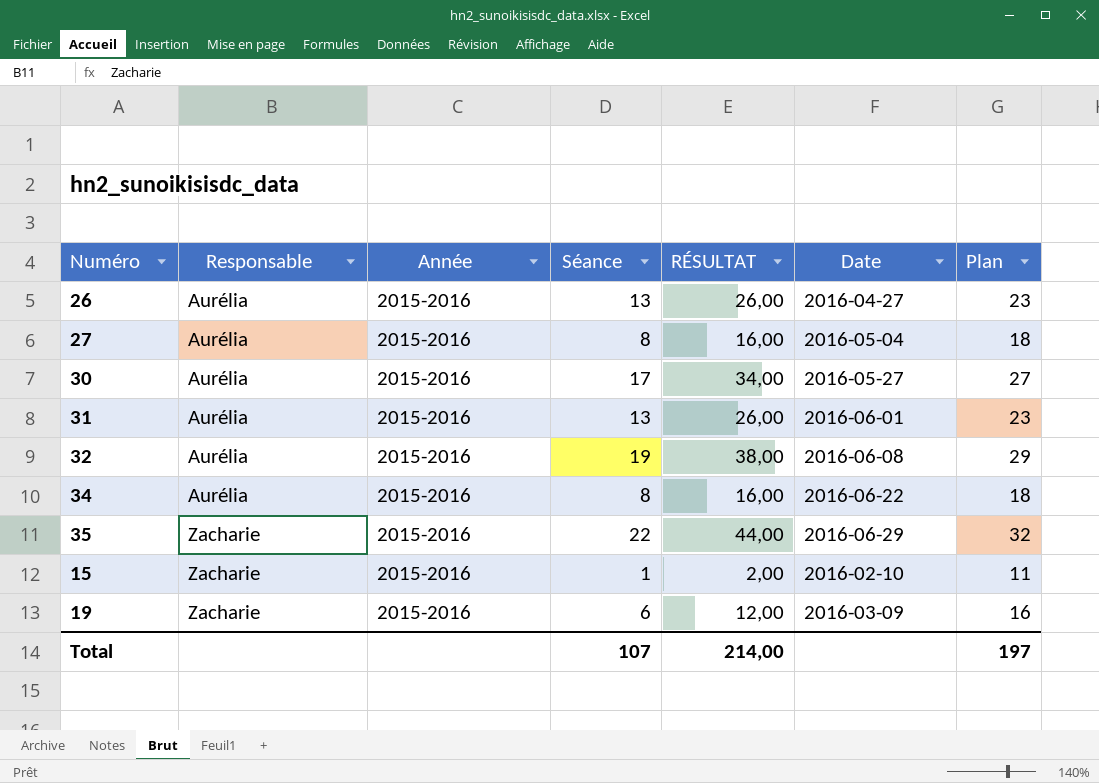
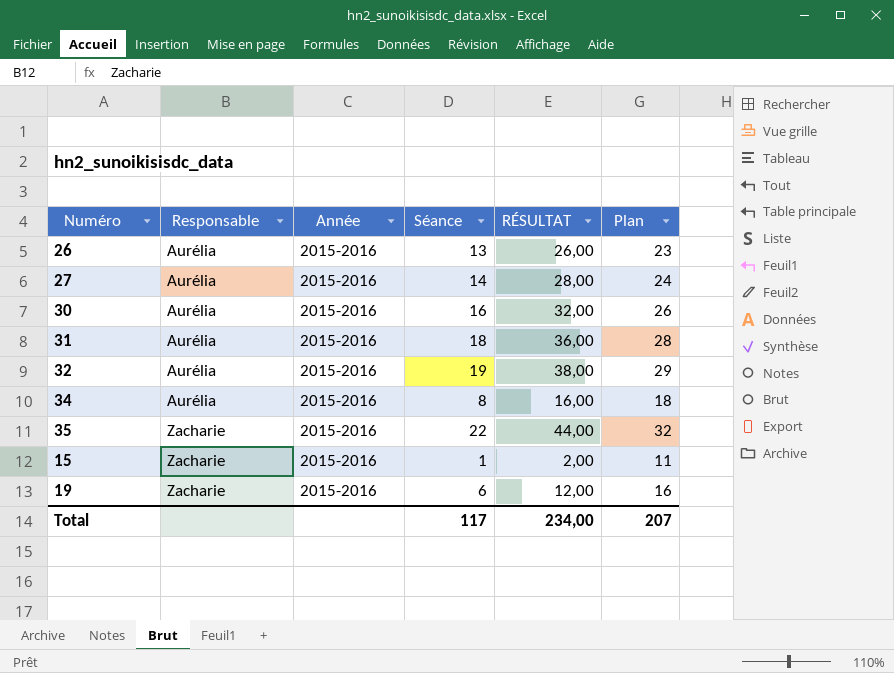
column Date | position: 6 -> none
27 | Séance: 8 -> 14
27 | RÉSULTAT: 16,00 -> 28,00
27 | Plan: 18 -> 24
30 | Séance: 17 -> 16
30 | RÉSULTAT: 34,00 -> 32,00
30 | Plan: 27 -> 26
31 | Séance: 13 -> 18
31 | RÉSULTAT: 26,00 -> 36,00
31 | Plan: 23 -> 28
Total | Séance: 107 -> 117
Total | RÉSULTAT: 214,00 -> 234,00
Total | Plan: 197 -> 207

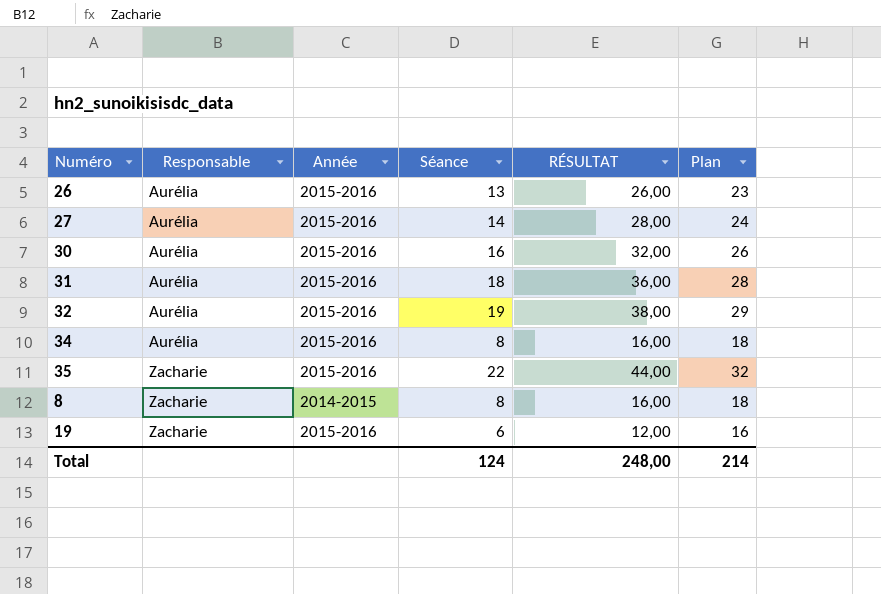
row 15: Zacharie | 2015-2016 | 1 | 2,00 | 11 -> none
row 8: none -> Zacharie | 2014-2015 | 8 | 16,00 | 18
Total | Séance: 117 -> 124
Total | RÉSULTAT: 234,00 -> 248,00
Total | Plan: 207 -> 214

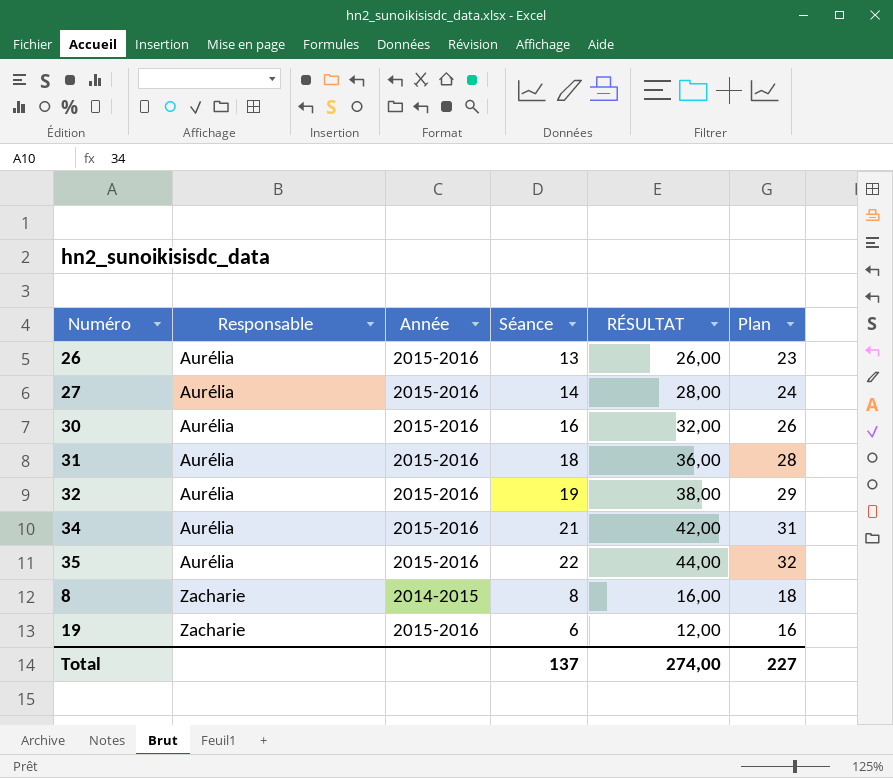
34 | Séance: 8 -> 21
34 | RÉSULTAT: 16,00 -> 42,00
34 | Plan: 18 -> 31
35 | Responsable: Zacharie -> Aurélia
Total | Séance: 124 -> 137
Total | RÉSULTAT: 248,00 -> 274,00
Total | Plan: 214 -> 227

